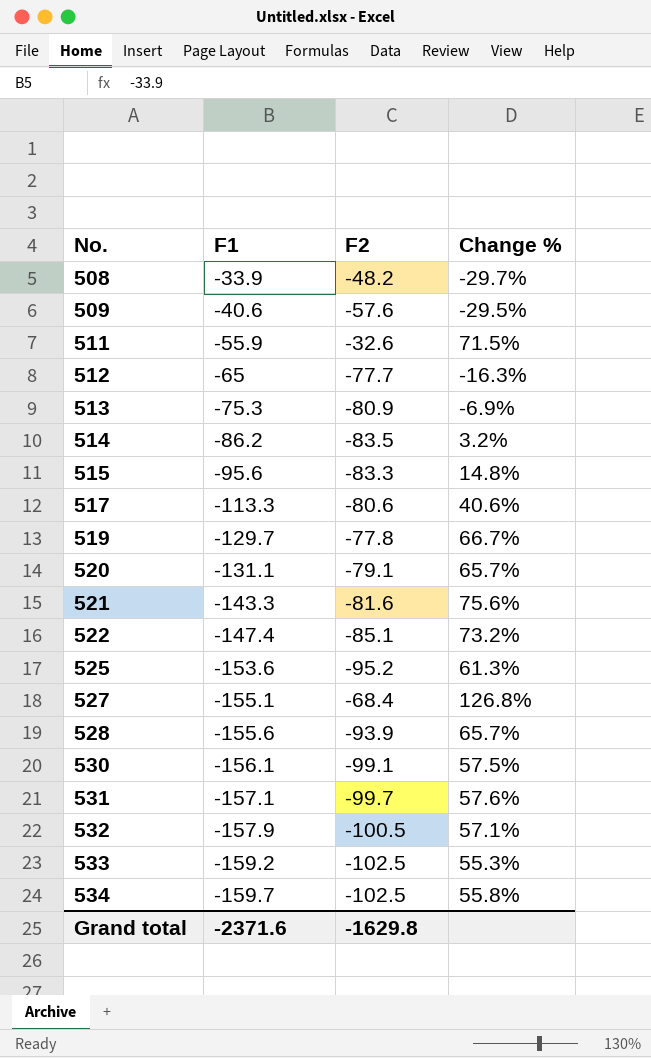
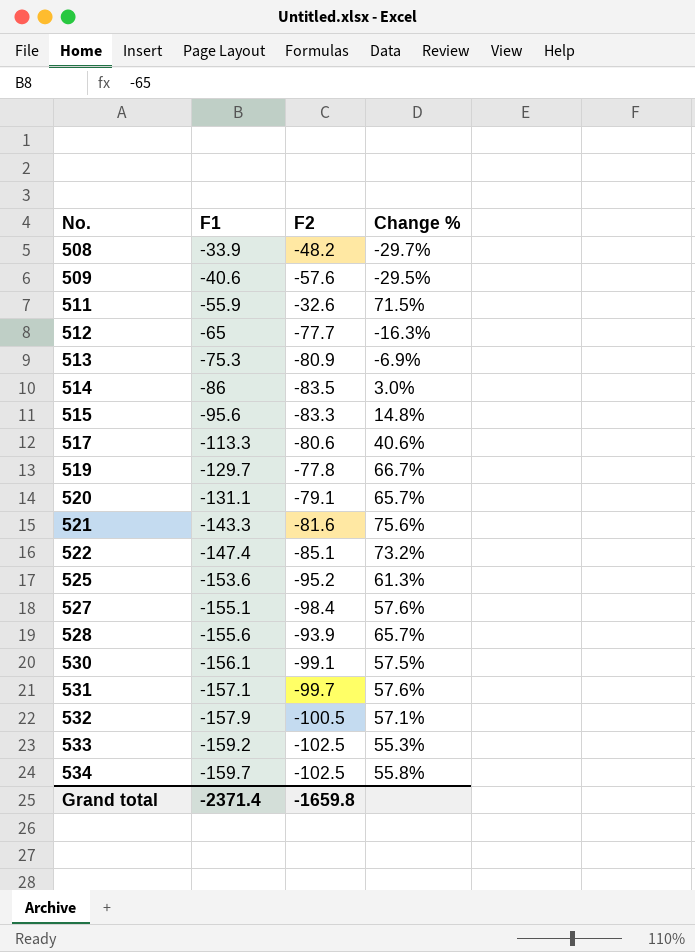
514 | F1: -86.2 -> -86
514 | Change %: 3.2% -> 3.0%
527 | F2: -68.4 -> -98.4
527 | Change %: 126.8% -> 57.6%
Grand total | F1: -2371.6 -> -2371.4
Grand total | F2: -1629.8 -> -1659.8

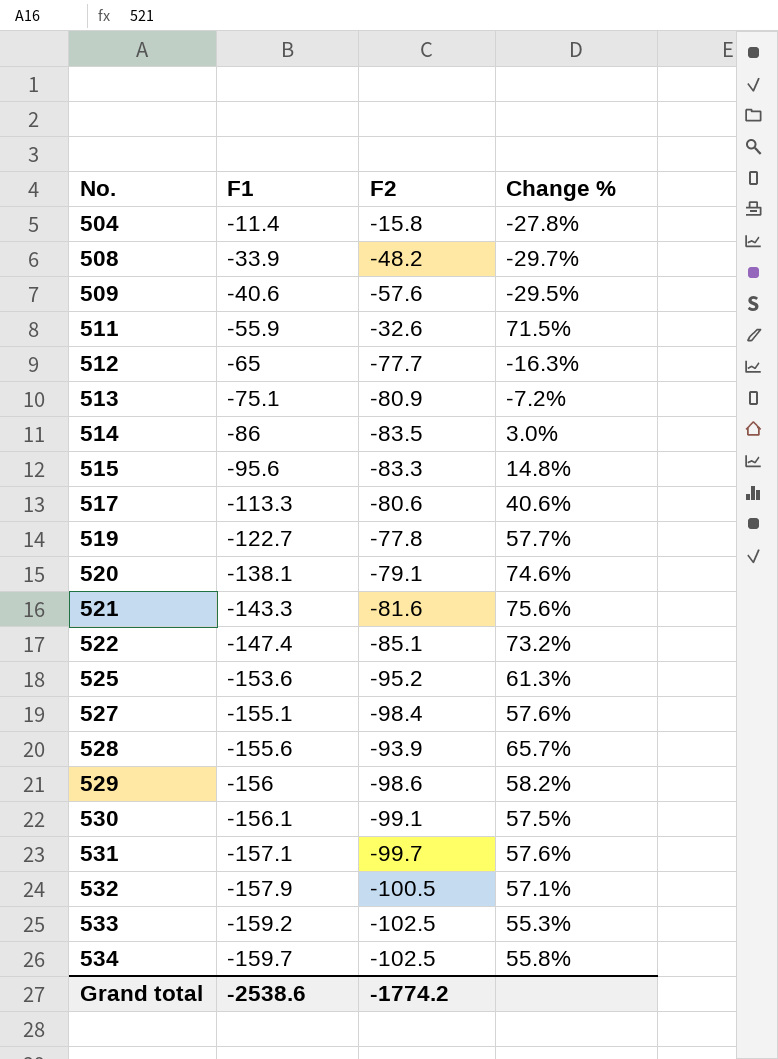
row 504: none -> -11.4 | -15.8 | -27.8%
513 | F1: -75.3 -> -75.1
513 | Change %: -6.9% -> -7.2%
519 | F1: -129.7 -> -122.7
519 | Change %: 66.7% -> 57.7%
520 | F1: -131.1 -> -138.1
520 | Change %: 65.7% -> 74.6%
row 529: none -> -156 | -98.6 | 58.2%
Grand total | F1: -2371.4 -> -2538.6
Grand total | F2: -1659.8 -> -1774.2

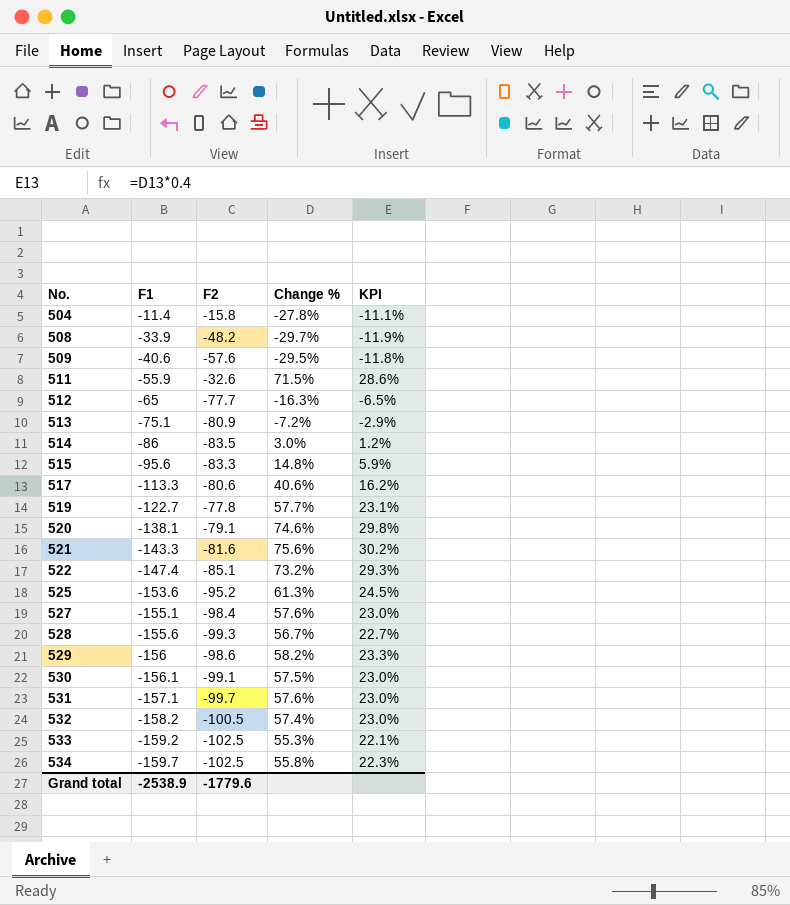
column KPI | formula: none -> [Change %] * 0.4
528 | F2: -93.9 -> -99.3
528 | Change %: 65.7% -> 56.7%
532 | F1: -157.9 -> -158.2
532 | Change %: 57.1% -> 57.4%
Grand total | F1: -2538.6 -> -2538.9
Grand total | F2: -1774.2 -> -1779.6

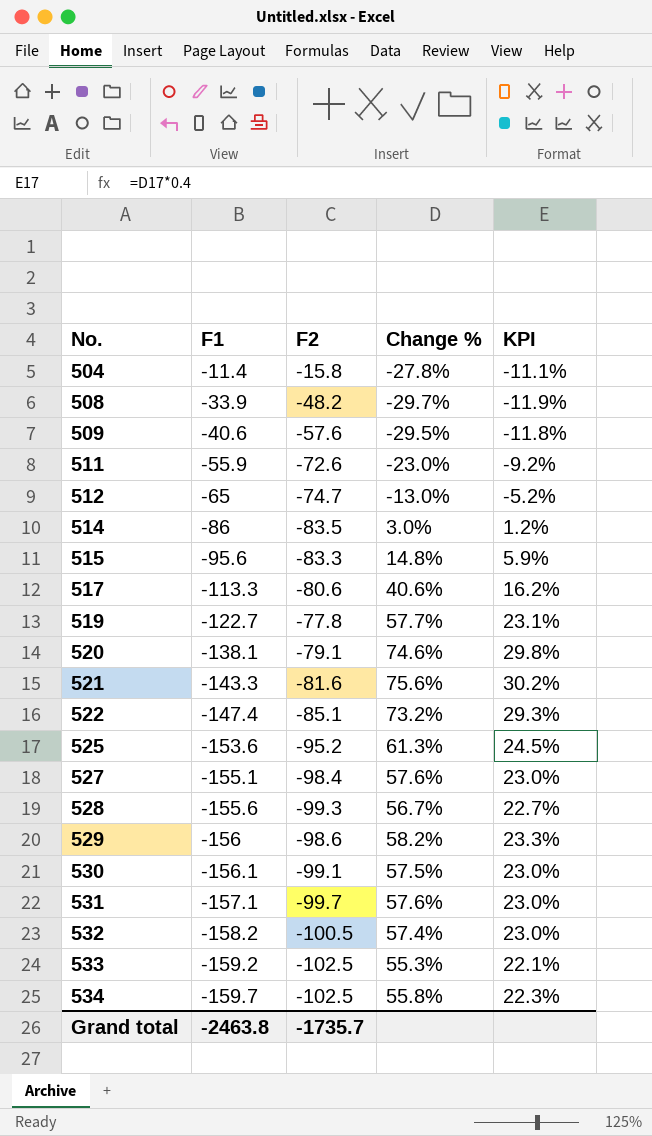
row 513: -75.1 | -80.9 | -7.2% | -2.9% -> none
511 | F2: -32.6 -> -72.6
511 | Change %: 71.5% -> -23.0%
511 | KPI: 28.6% -> -9.2%
512 | F2: -77.7 -> -74.7
512 | Change %: -16.3% -> -13.0%
512 | KPI: -6.5% -> -5.2%
Grand total | F1: -2538.9 -> -2463.8
Grand total | F2: -1779.6 -> -1735.7

